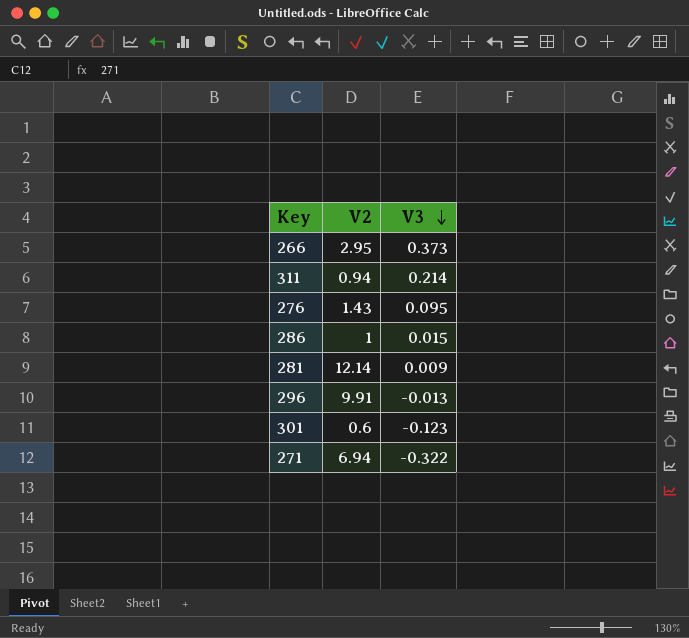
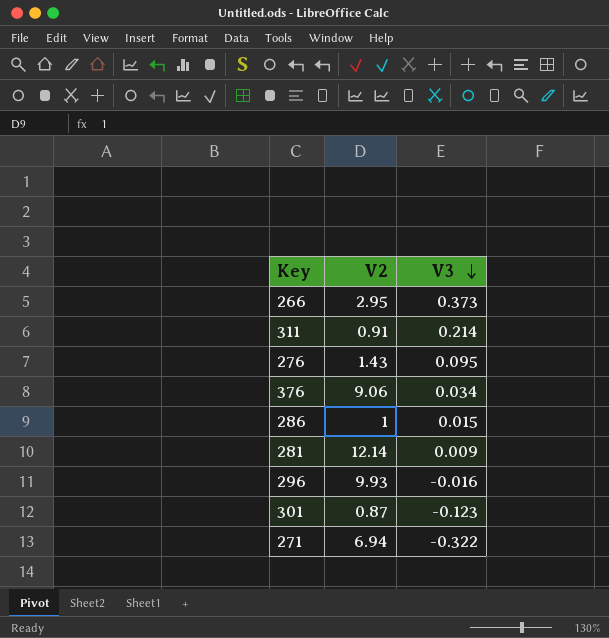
311 | V2: 0.94 -> 0.91
row 376: none -> 9.06 | 0.034
296 | V2: 9.91 -> 9.93
296 | V3: -0.013 -> -0.016
301 | V2: 0.6 -> 0.87

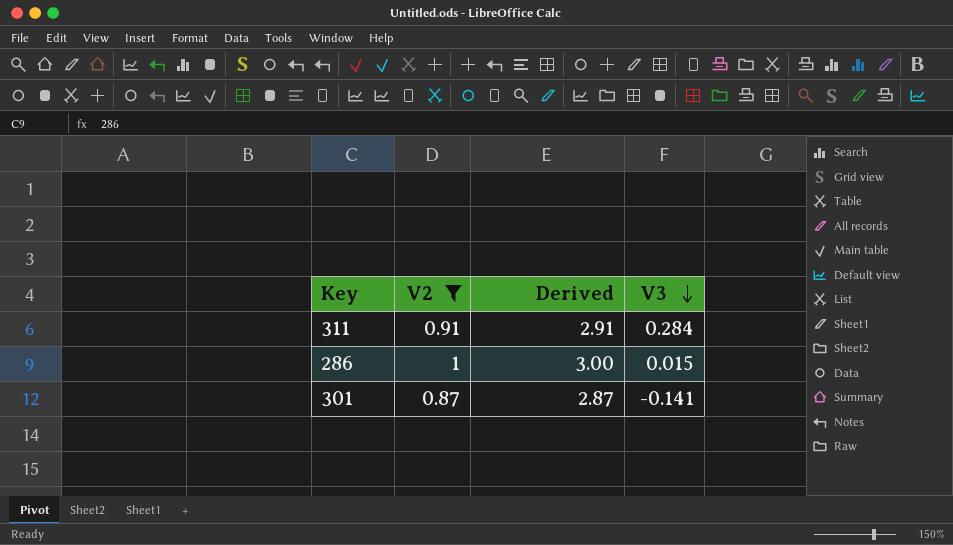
filter: none -> V2 <= 1
column Derived | formula: none -> [V2] + 2
311 | V3: 0.214 -> 0.284
301 | V3: -0.123 -> -0.141

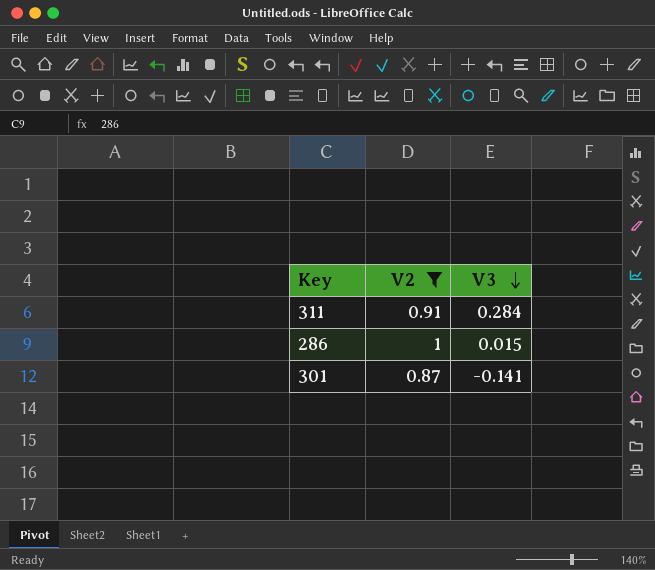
column Derived | formula: [V2] + 2 -> none

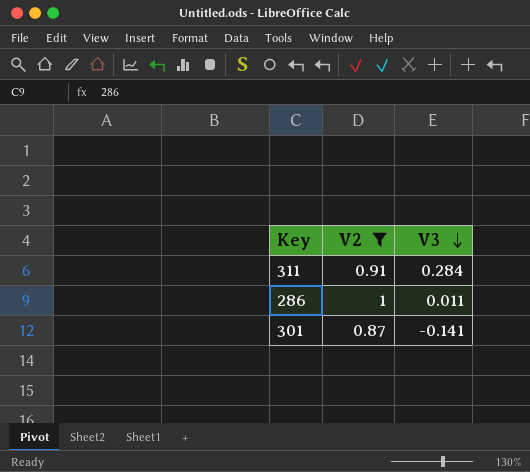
286 | V3: 0.015 -> 0.011

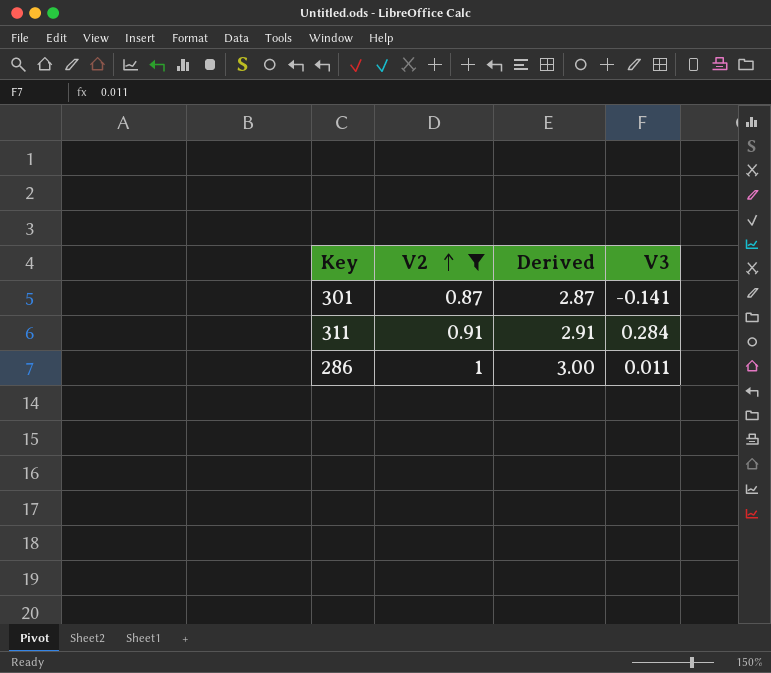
row order: V3 descending -> V2 ascending
column Derived | formula: none -> [V2] + 2

